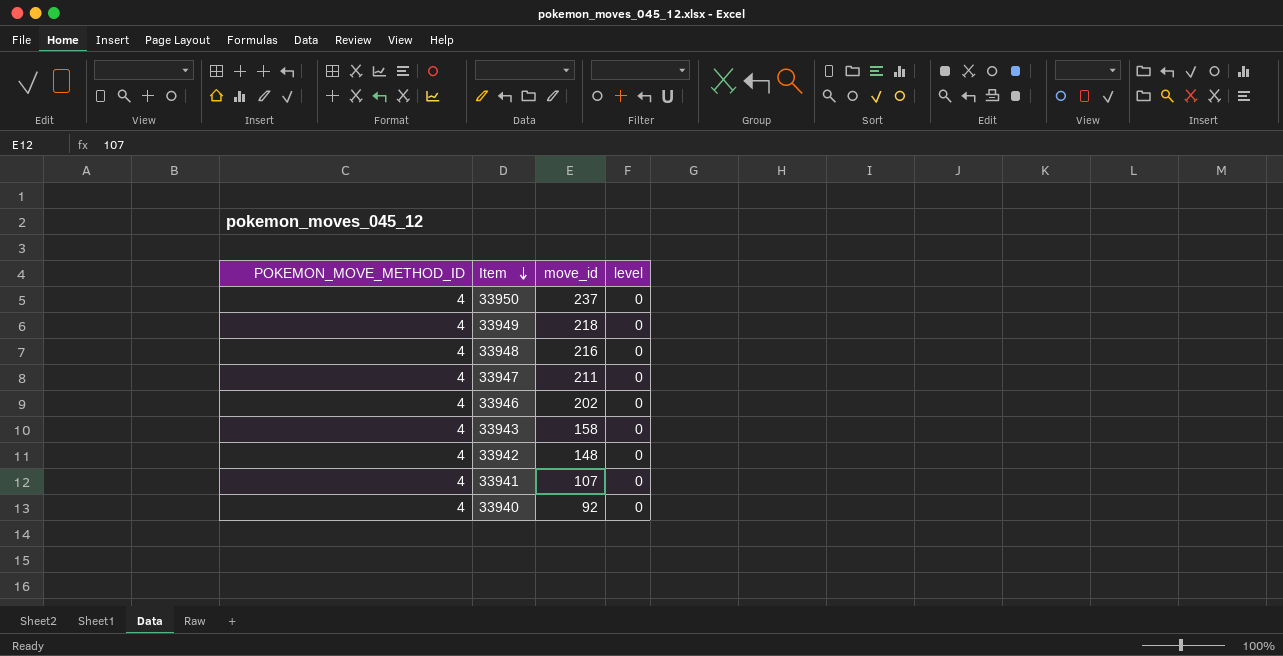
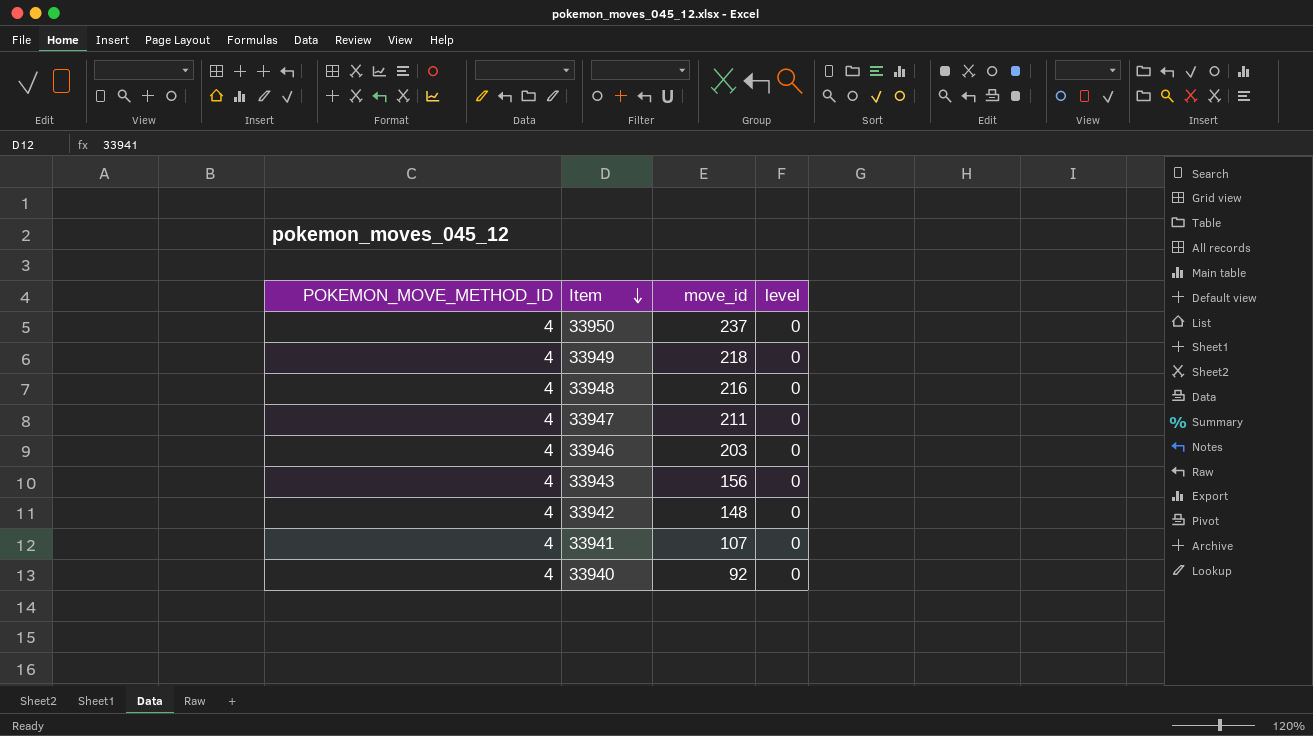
33946 | move_id: 202 -> 203
33943 | move_id: 158 -> 156

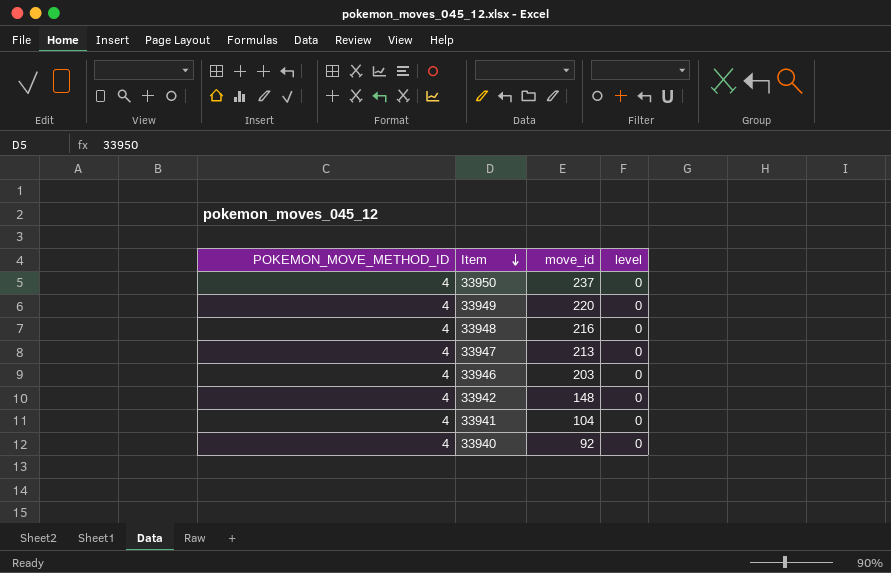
row 33943: 4 | 156 | 0 -> none
33949 | move_id: 218 -> 220
33947 | move_id: 211 -> 213
33941 | move_id: 107 -> 104

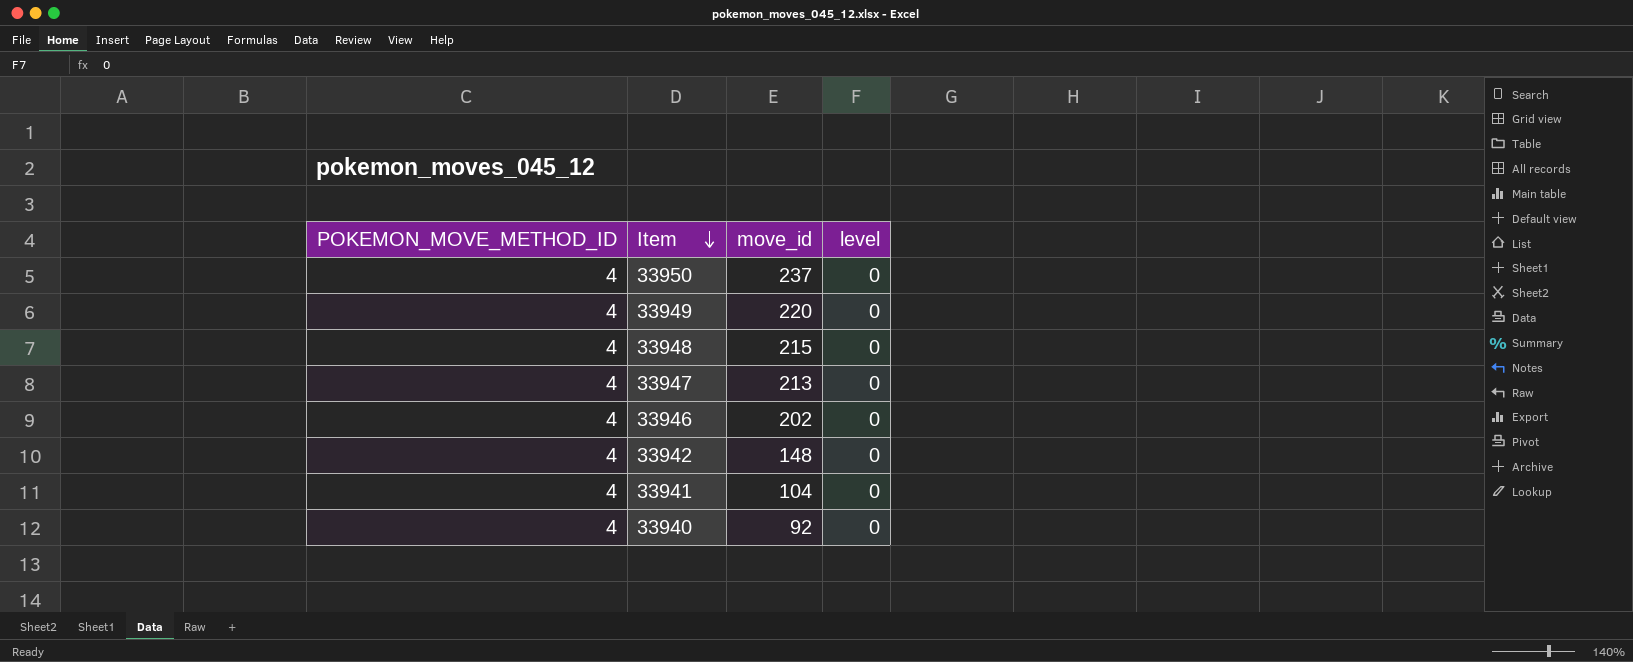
33948 | move_id: 216 -> 215
33946 | move_id: 203 -> 202

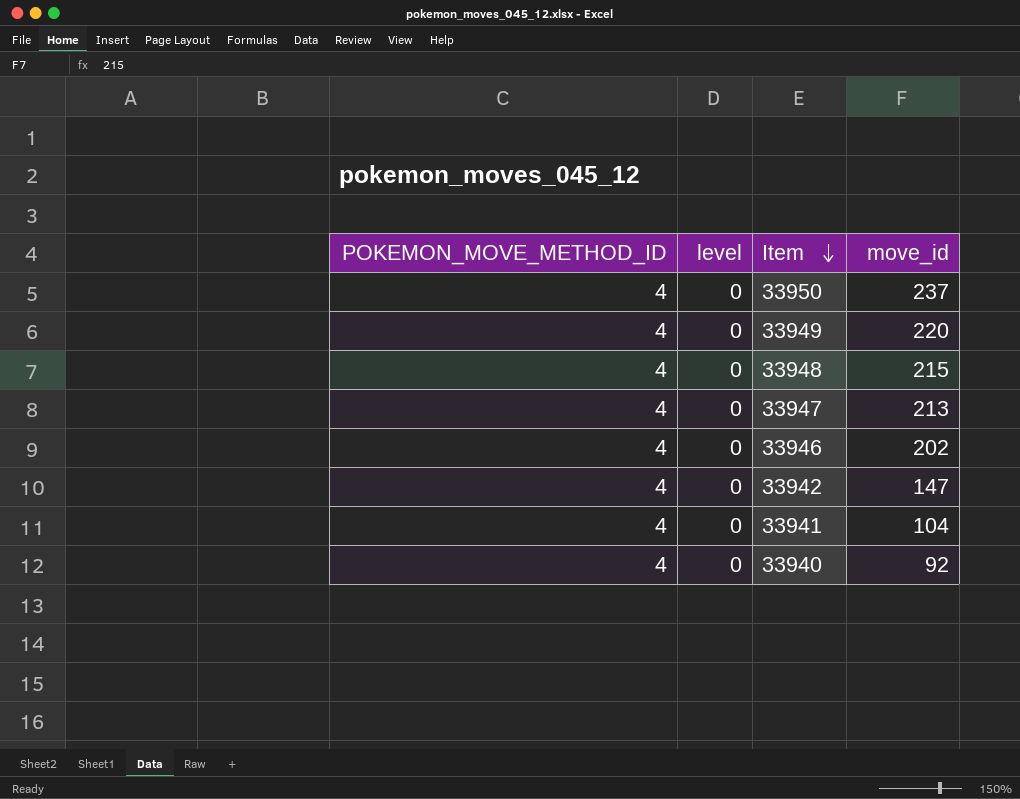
column level | position: 4 -> 2
33942 | move_id: 148 -> 147

